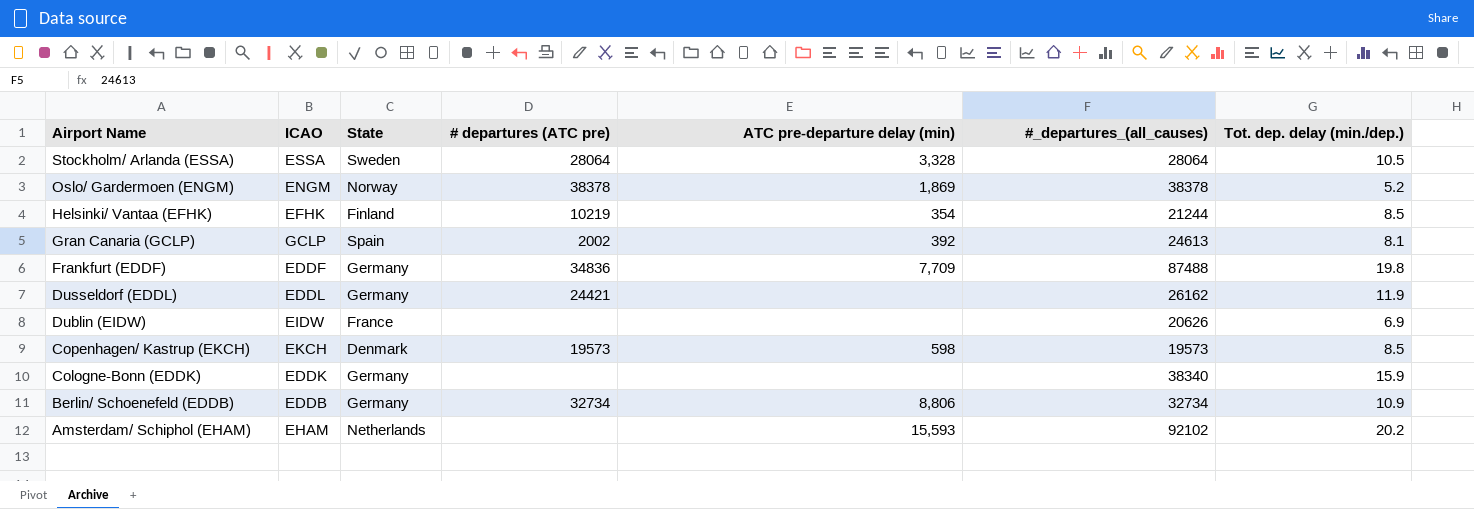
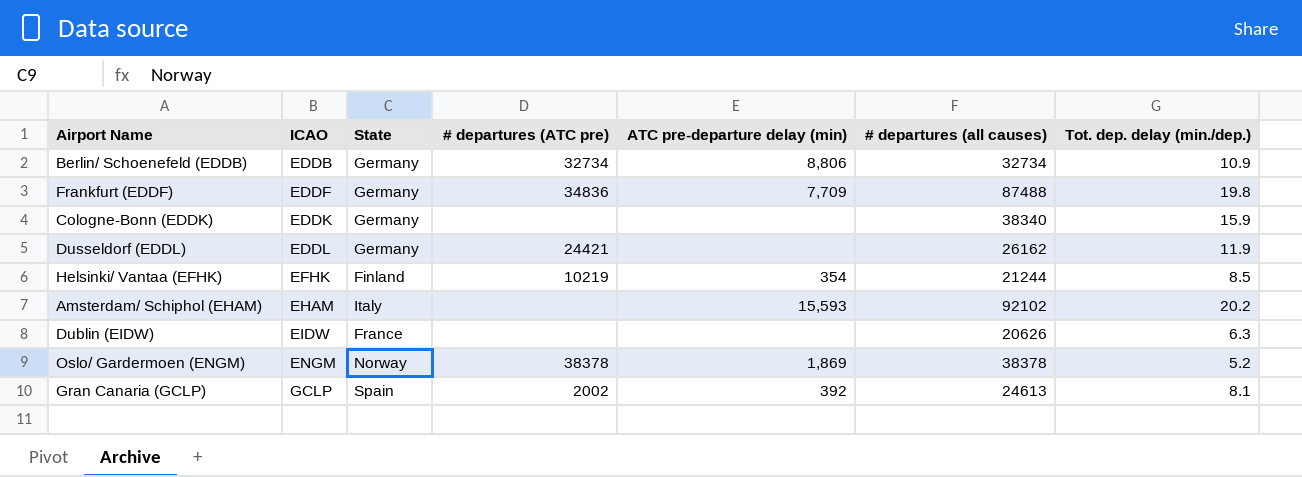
row order: Airport Name descending -> ICAO ascending
column name: #_departures_(all_causes) -> # departures (all causes)
row Stockholm/ Arlanda (ESSA): ESSA | Sweden | 28064 | 3,328 | 28064 | 10.5 -> none
row Copenhagen/ Kastrup (EKCH): EKCH | Denmark | 19573 | 598 | 19573 | 8.5 -> none
Amsterdam/ Schiphol (EHAM) | State: Netherlands -> Italy
Dublin (EIDW) | Tot. dep. delay (min./dep.): 6.9 -> 6.3

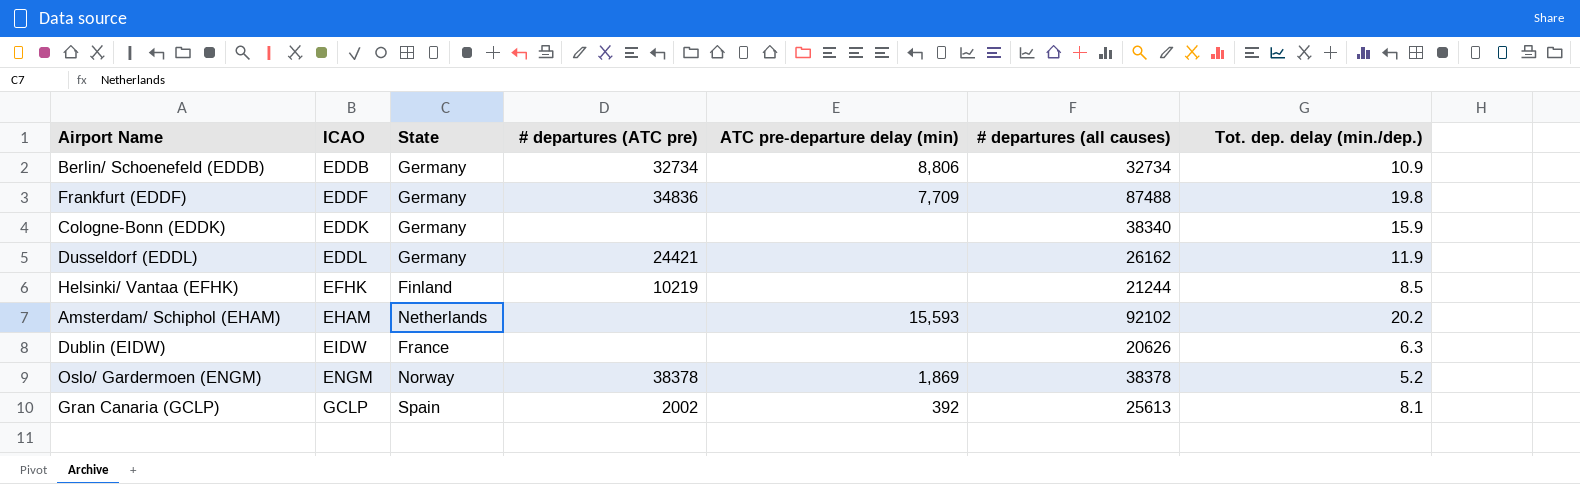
Helsinki/ Vantaa (EFHK) | ATC pre-departure delay (min): 354 -> none
Amsterdam/ Schiphol (EHAM) | State: Italy -> Netherlands
Gran Canaria (GCLP) | # departures (all causes): 24613 -> 25613

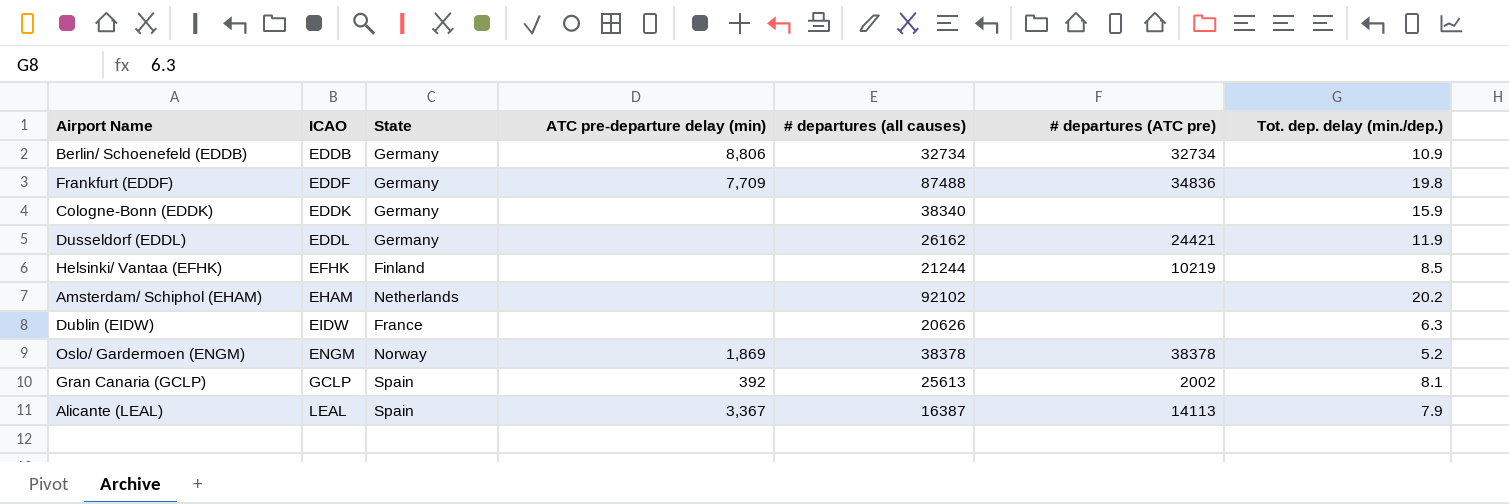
column # departures (ATC pre) | position: 4 -> 6
Amsterdam/ Schiphol (EHAM) | ATC pre-departure delay (min): 15,593 -> none
row Alicante (LEAL): none -> LEAL | Spain | 3,367 | 16387 | 14113 | 7.9

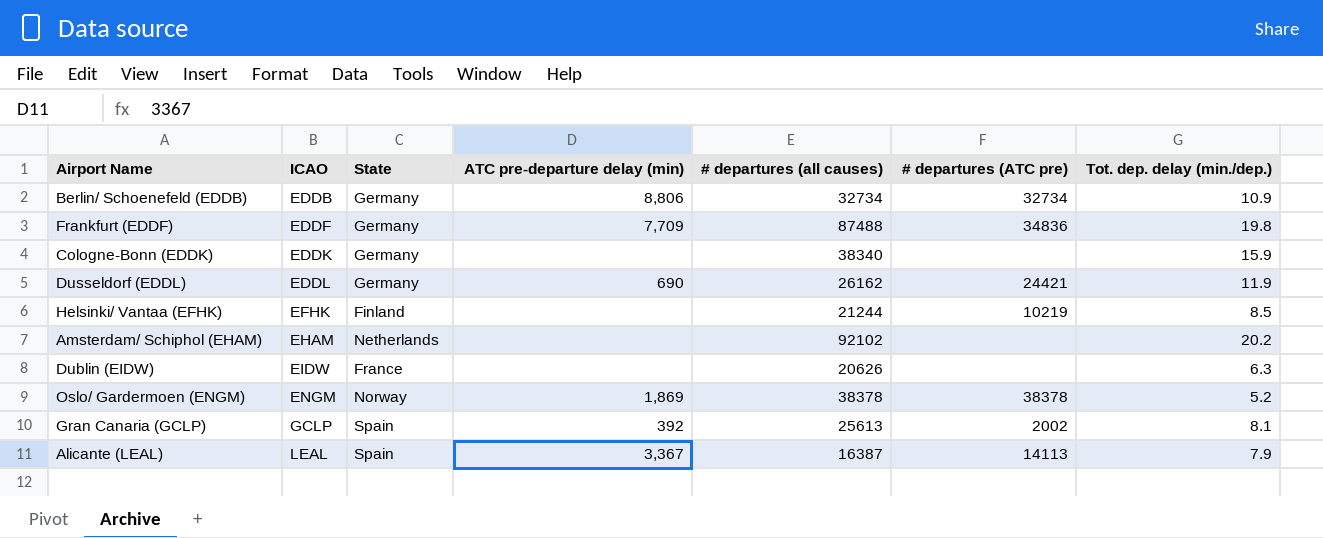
Dusseldorf (EDDL) | ATC pre-departure delay (min): none -> 690

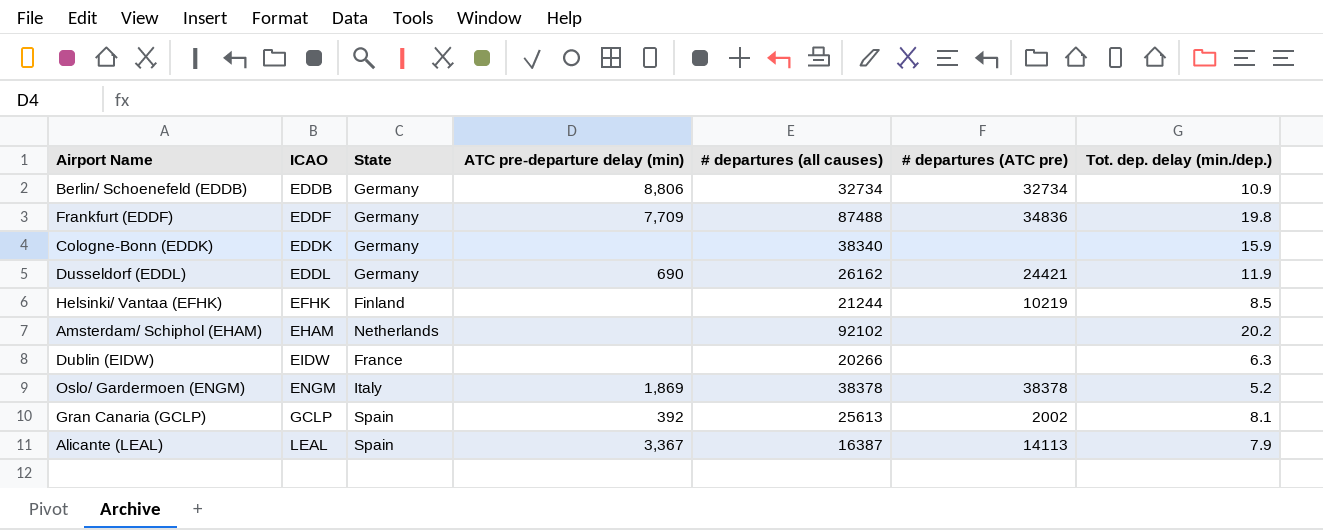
Dublin (EIDW) | # departures (all causes): 20626 -> 20266
Oslo/ Gardermoen (ENGM) | State: Norway -> Italy

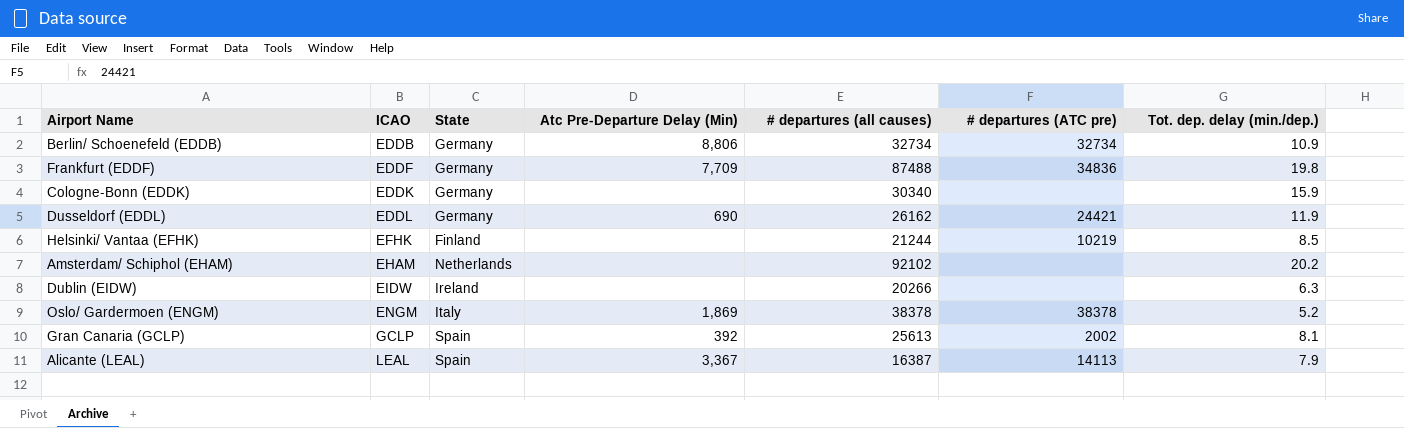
column name: ATC pre-departure delay (min) -> Atc Pre-Departure Delay (Min)
Cologne-Bonn (EDDK) | # departures (all causes): 38340 -> 30340
Dublin (EIDW) | State: France -> Ireland

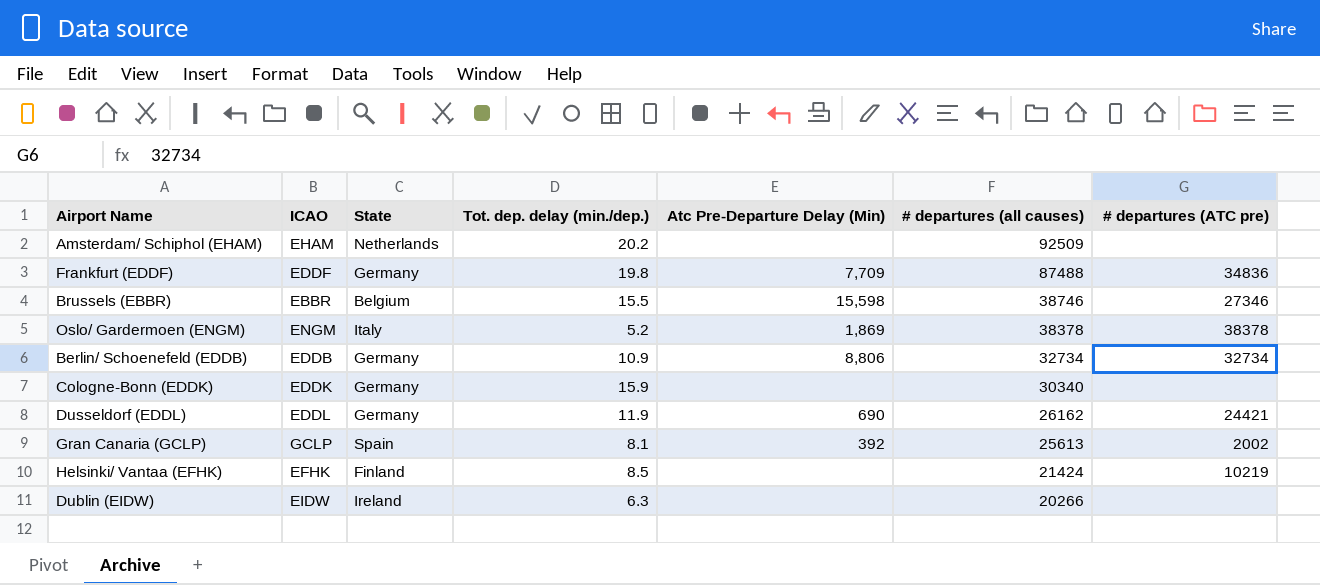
row order: ICAO ascending -> # departures (all causes) descending
column Tot. dep. delay (min./dep.) | position: 7 -> 4
row Alicante (LEAL): LEAL | Spain | 3,367 | 16387 | 14113 | 7.9 -> none
Amsterdam/ Schiphol (EHAM) | # departures (all causes): 92102 -> 92509
row Brussels (EBBR): none -> EBBR | Belgium | 15.5 | 15,598 | 38746 | 27346
Helsinki/ Vantaa (EFHK) | # departures (all causes): 21244 -> 21424

